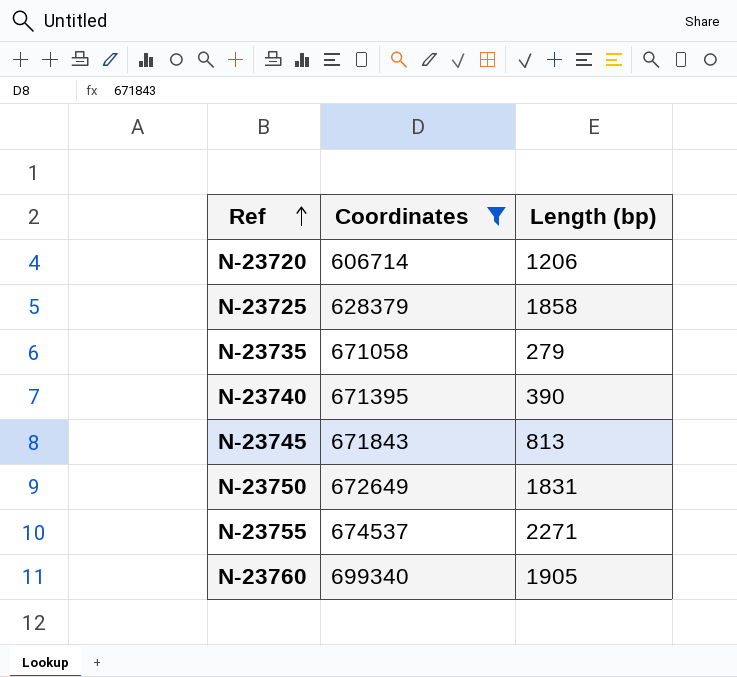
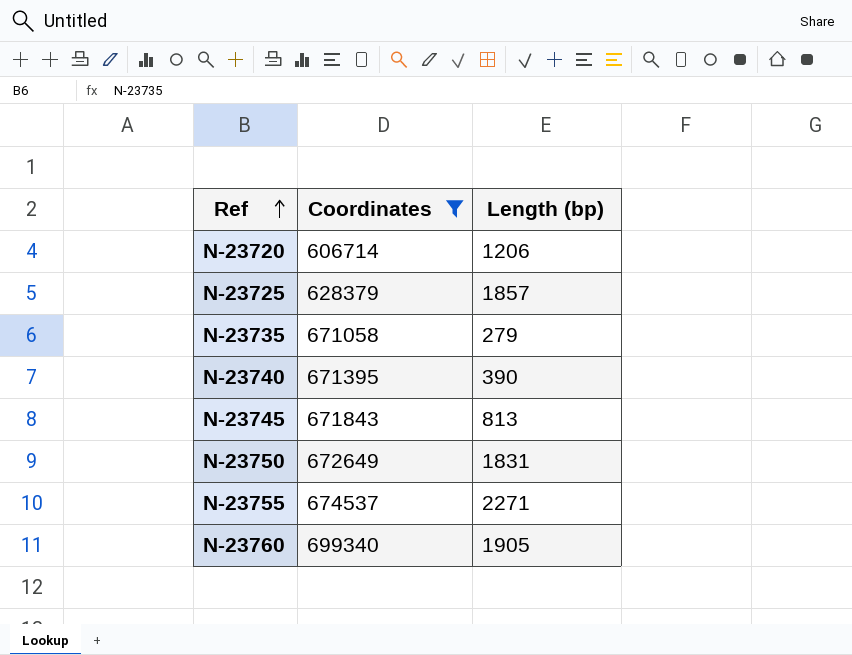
N-23725 | Length (bp): 1858 -> 1857

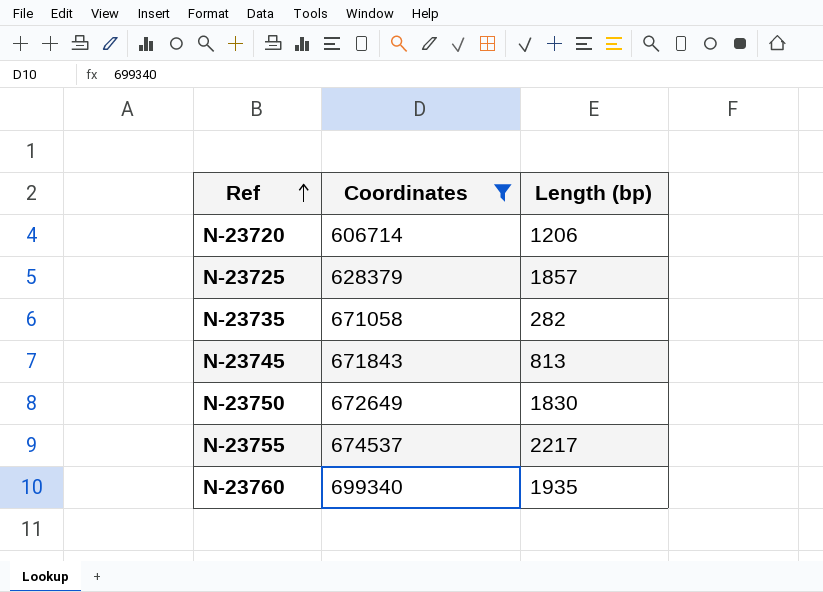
row N-23740: 671395 | 390 -> none
N-23735 | Length (bp): 279 -> 282
N-23750 | Length (bp): 1831 -> 1830
N-23755 | Length (bp): 2271 -> 2217
N-23760 | Length (bp): 1905 -> 1935

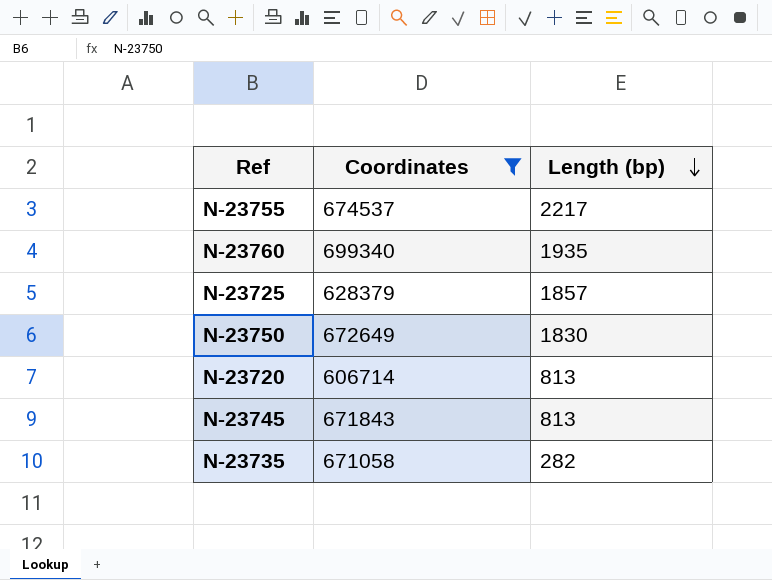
row order: Ref ascending -> Length (bp) descending
N-23720 | Length (bp): 1206 -> 813

